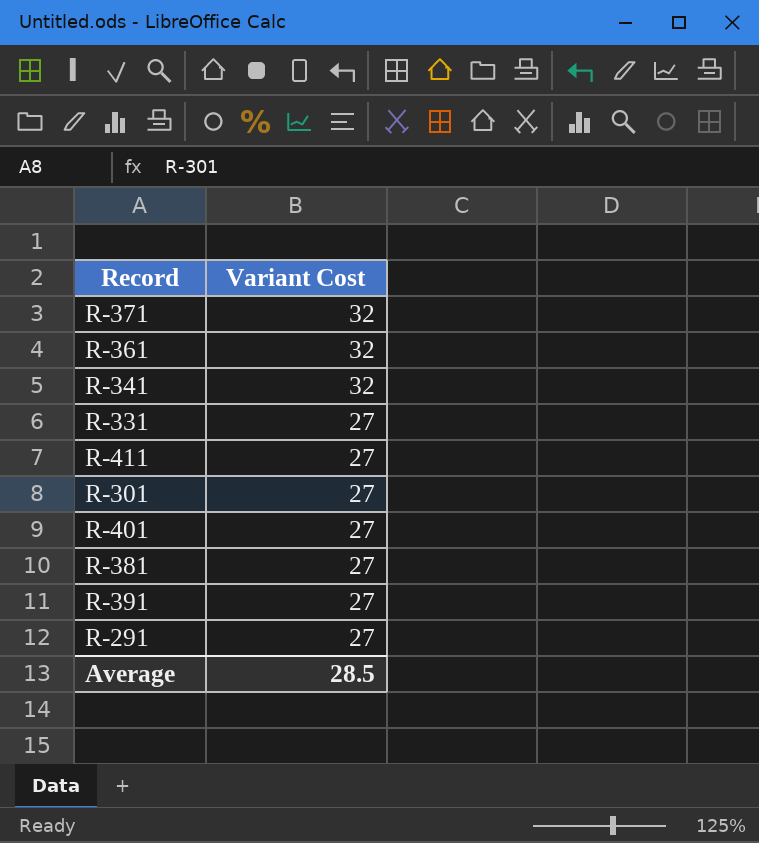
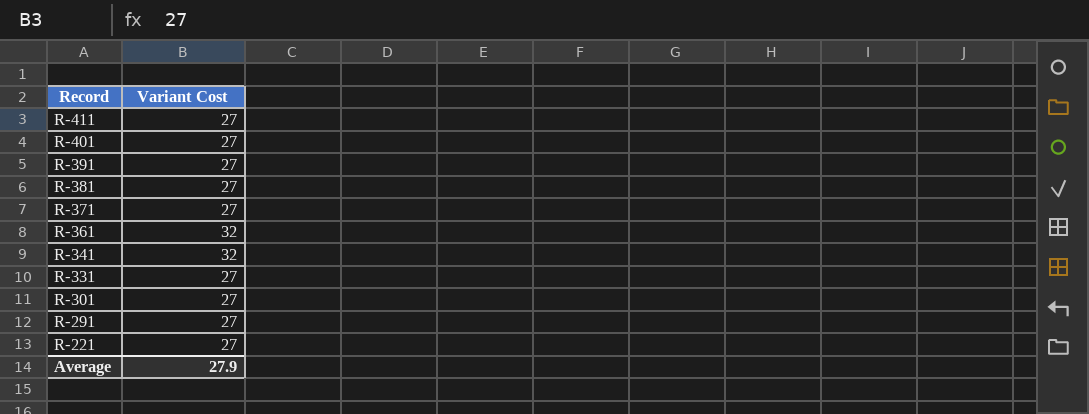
row order: Variant Cost descending -> Record descending
R-371 | Variant Cost: 32 -> 27
row R-221: none -> 27
Average | Variant Cost: 28.5 -> 27.9

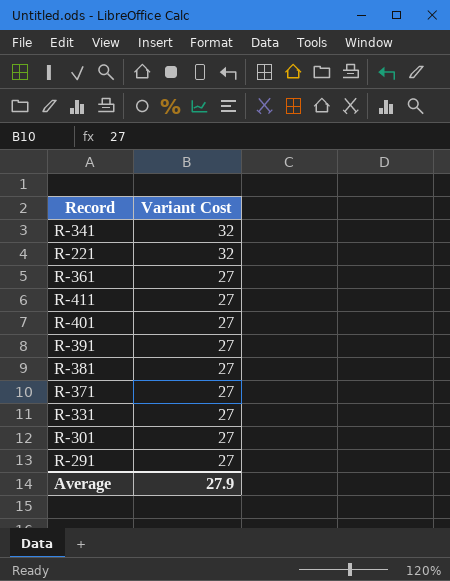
row order: Record descending -> Variant Cost descending
R-221 | Variant Cost: 27 -> 32
R-361 | Variant Cost: 32 -> 27

